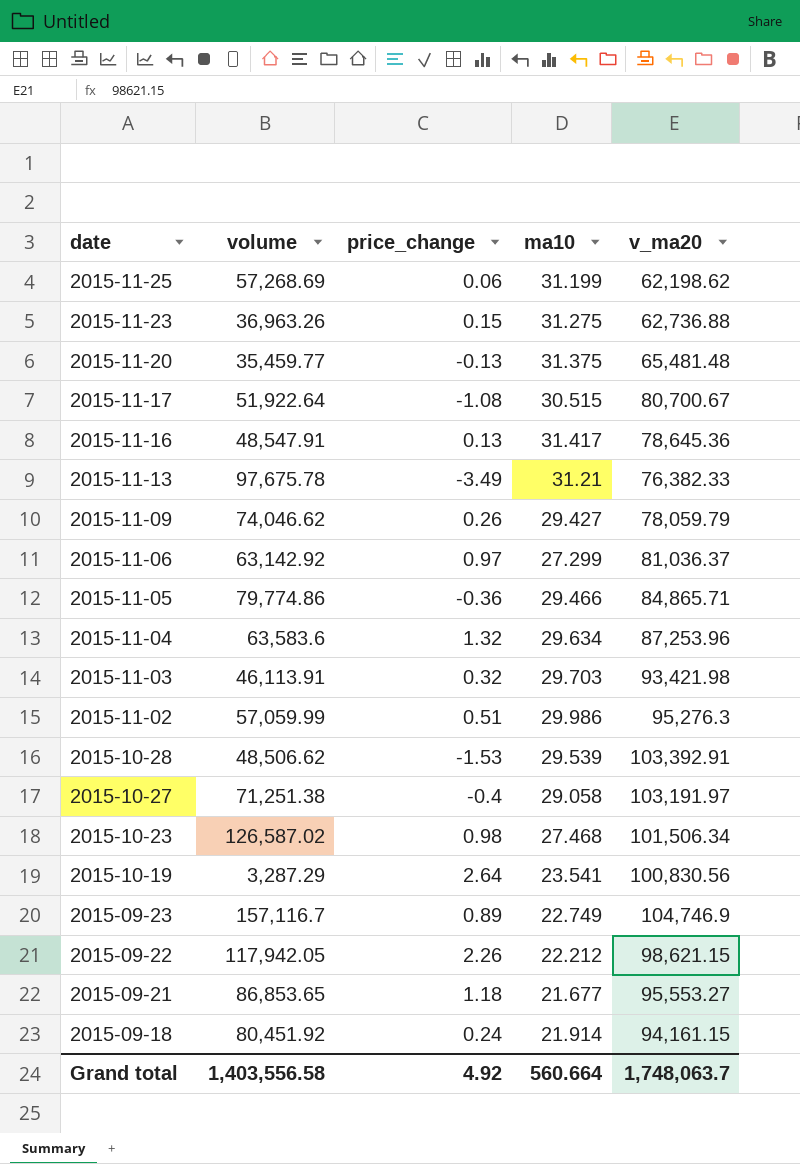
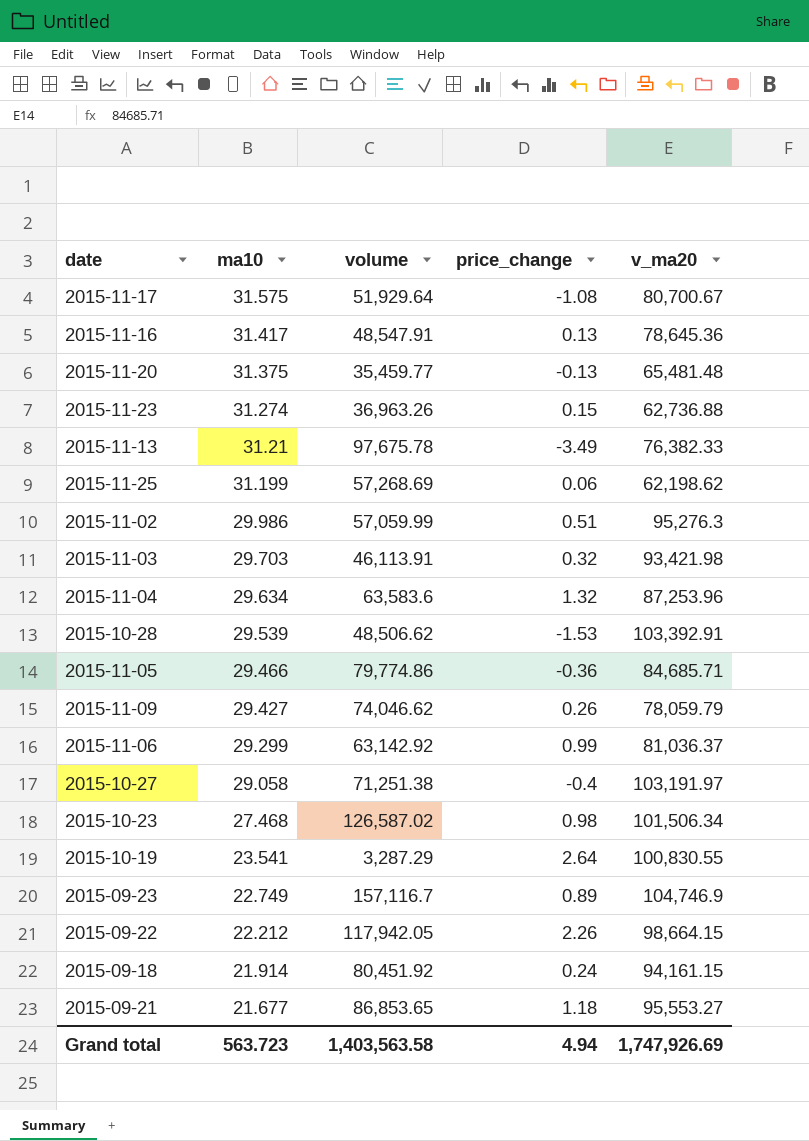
row order: date descending -> ma10 descending
column ma10 | position: 4 -> 2
2015-11-17 | ma10: 30.515 -> 31.575
2015-11-17 | volume: 51,922.64 -> 51,929.64
2015-11-23 | ma10: 31.275 -> 31.274
2015-11-05 | v_ma20: 84,865.71 -> 84,685.71
2015-11-06 | ma10: 27.299 -> 29.299
2015-11-06 | price_change: 0.97 -> 0.99
2015-10-19 | v_ma20: 100,830.56 -> 100,830.55
2015-09-22 | v_ma20: 98,621.15 -> 98,664.15
Grand total | ma10: 560.664 -> 563.723
Grand total | volume: 1,403,556.58 -> 1,403,563.58
Grand total | price_change: 4.92 -> 4.94
Grand total | v_ma20: 1,748,063.7 -> 1,747,926.69

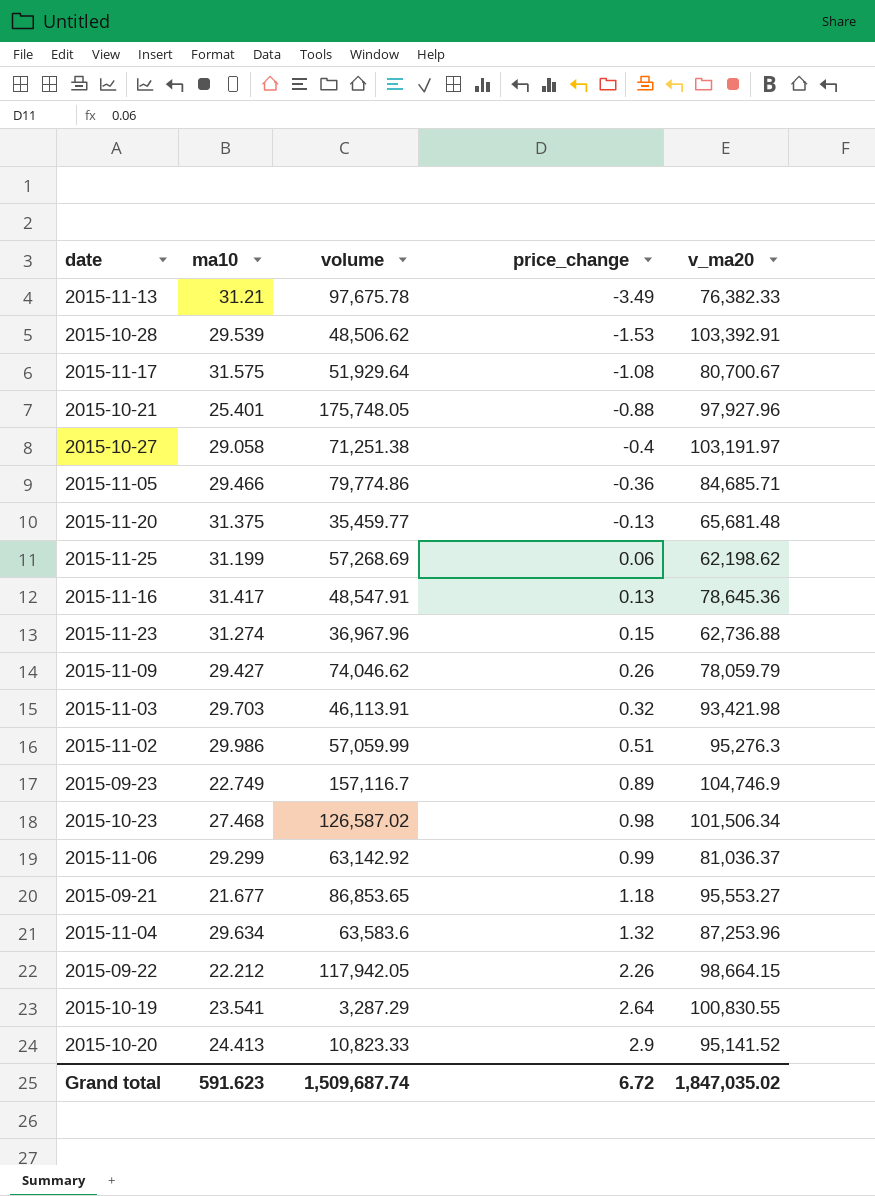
row order: ma10 descending -> price_change ascending
row 2015-09-18: 21.914 | 80,451.92 | 0.24 | 94,161.15 -> none
row 2015-10-21: none -> 25.401 | 175,748.05 | -0.88 | 97,927.96
2015-11-20 | v_ma20: 65,481.48 -> 65,681.48
2015-11-23 | volume: 36,963.26 -> 36,967.96
row 2015-10-20: none -> 24.413 | 10,823.33 | 2.9 | 95,141.52
Grand total | ma10: 563.723 -> 591.623
Grand total | volume: 1,403,563.58 -> 1,509,687.74
Grand total | price_change: 4.94 -> 6.72
Grand total | v_ma20: 1,747,926.69 -> 1,847,035.02

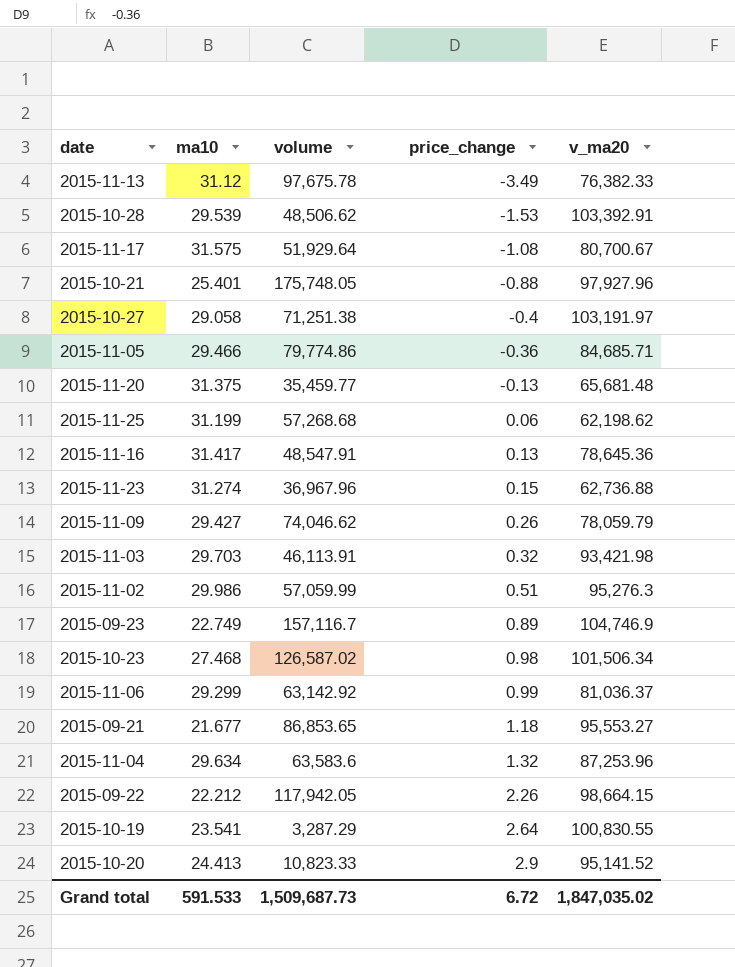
2015-11-13 | ma10: 31.21 -> 31.12
2015-11-25 | volume: 57,268.69 -> 57,268.68
Grand total | ma10: 591.623 -> 591.533
Grand total | volume: 1,509,687.74 -> 1,509,687.73

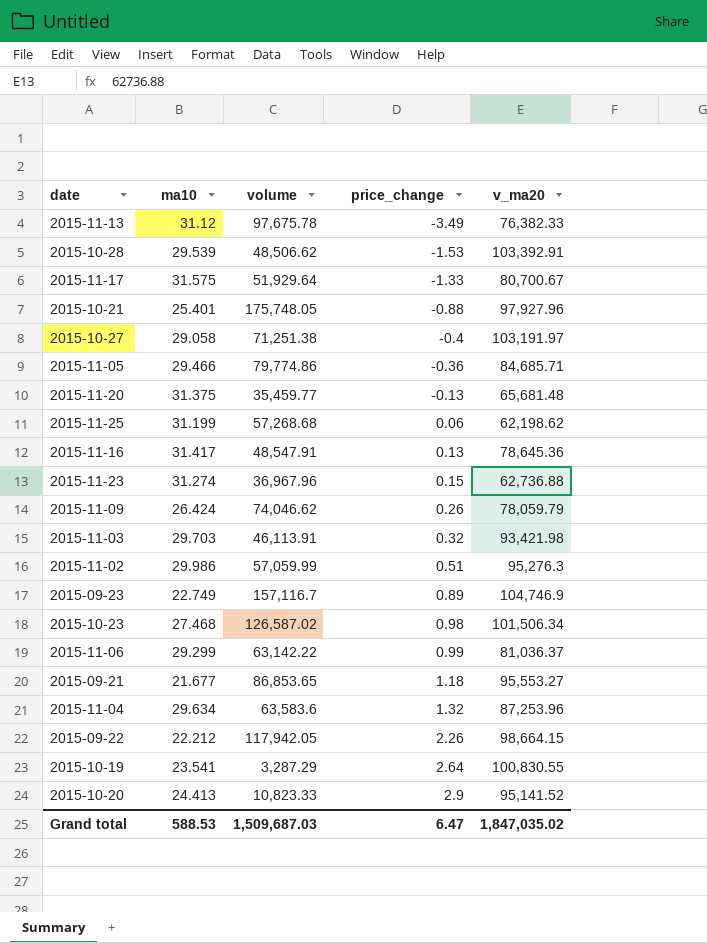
2015-11-17 | price_change: -1.08 -> -1.33
2015-11-09 | ma10: 29.427 -> 26.424
2015-11-06 | volume: 63,142.92 -> 63,142.22
Grand total | ma10: 591.533 -> 588.53
Grand total | volume: 1,509,687.73 -> 1,509,687.03
Grand total | price_change: 6.72 -> 6.47

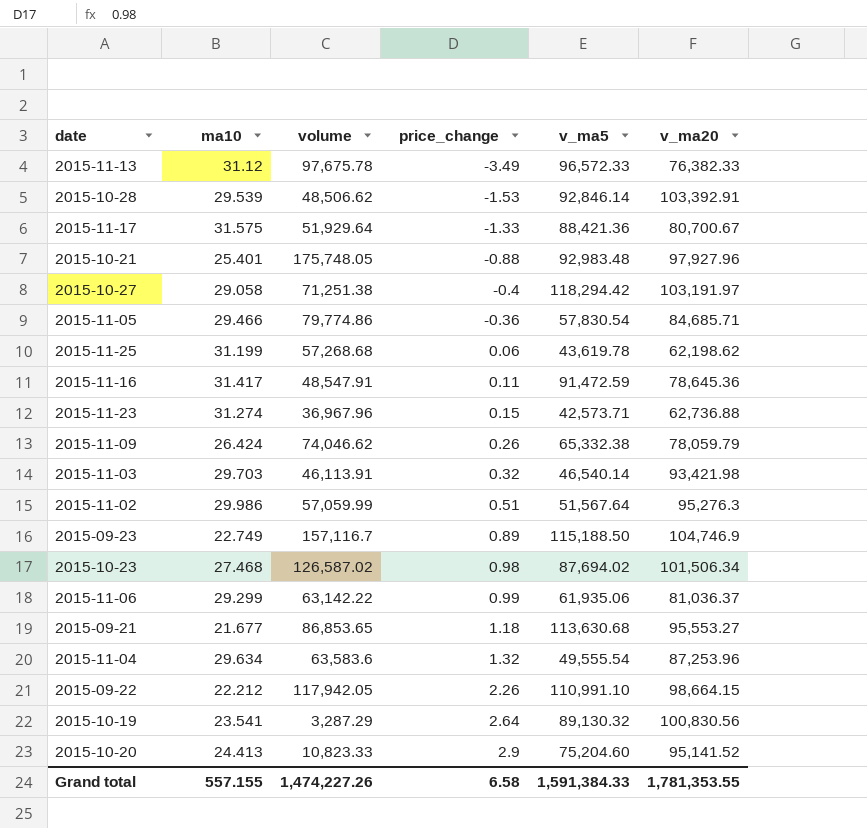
column v_ma5 | position: none -> 5
row 2015-11-20: 31.375 | 35,459.77 | -0.13 | 65,681.48 -> none
2015-11-16 | price_change: 0.13 -> 0.11
2015-10-19 | v_ma20: 100,830.55 -> 100,830.56
Grand total | ma10: 588.53 -> 557.155
Grand total | volume: 1,509,687.03 -> 1,474,227.26
Grand total | price_change: 6.47 -> 6.58
Grand total | v_ma20: 1,847,035.02 -> 1,781,353.55

